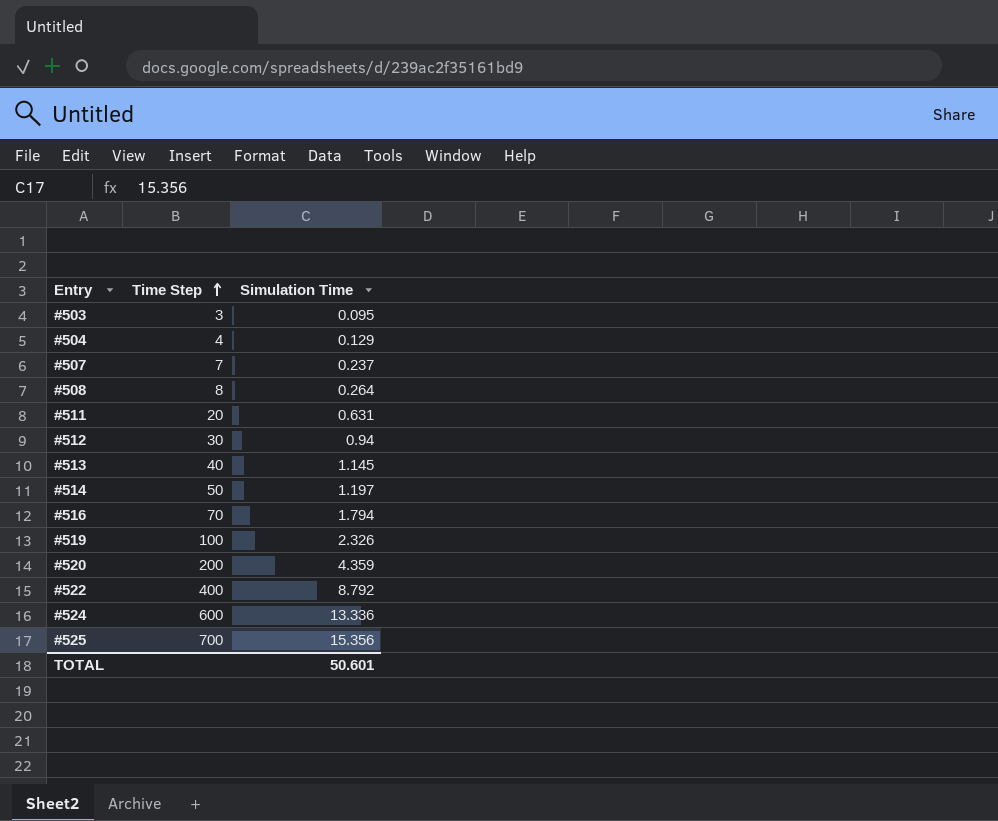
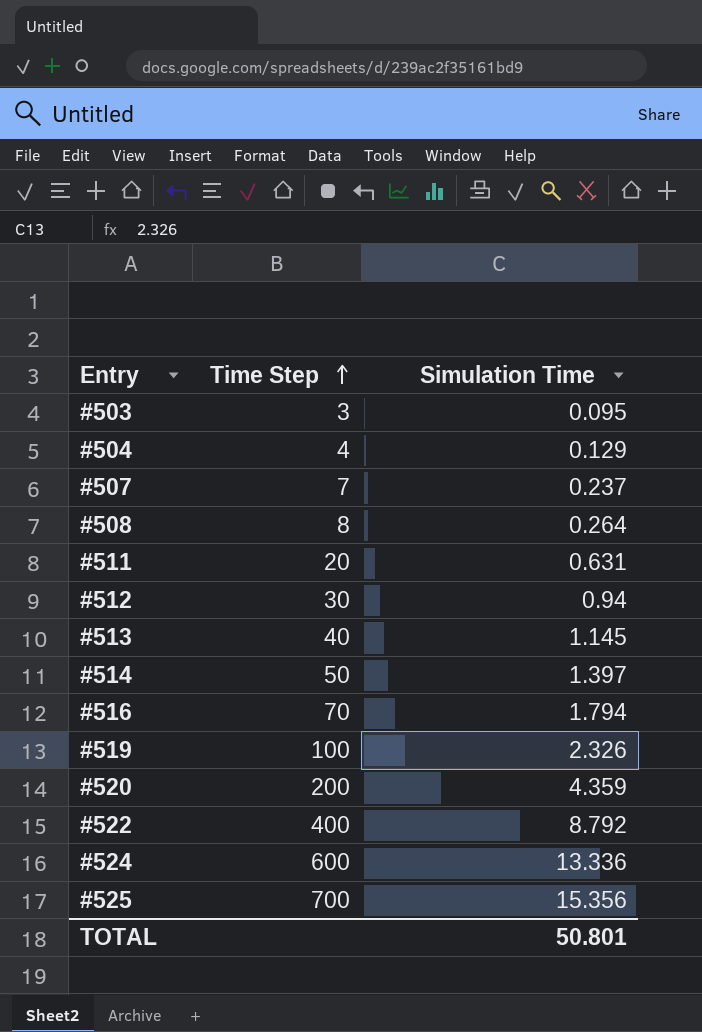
#514 | Simulation Time: 1.197 -> 1.397
TOTAL | Simulation Time: 50.601 -> 50.801

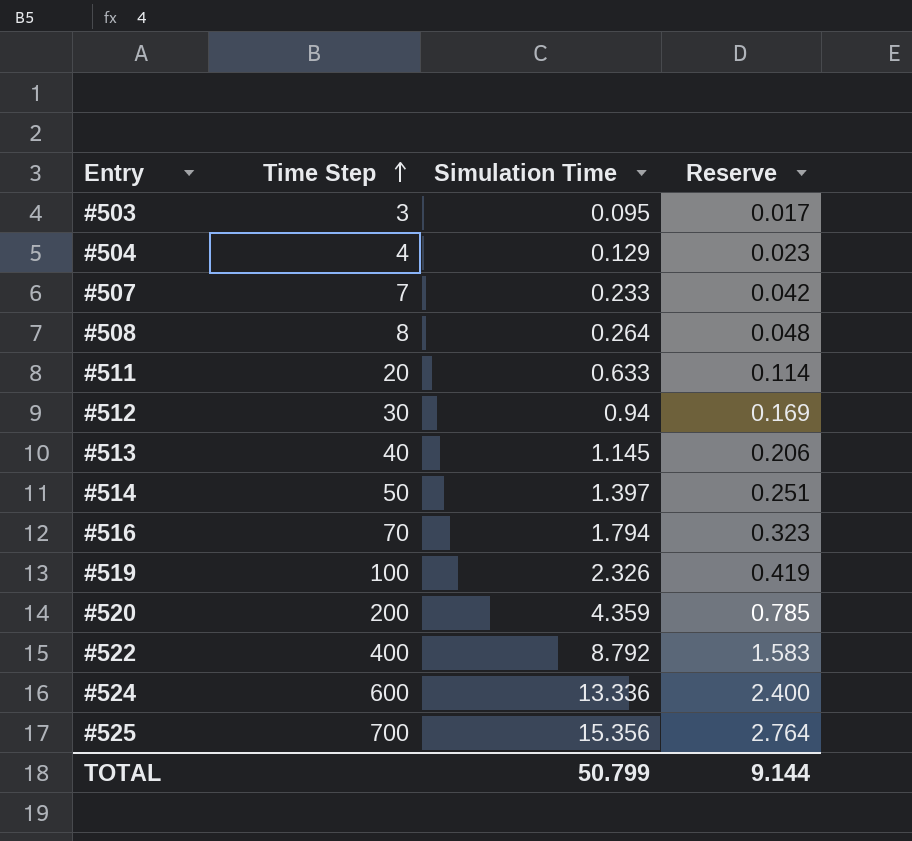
column Reserve | formula: none -> [Simulation Time] * 0.18
#507 | Simulation Time: 0.237 -> 0.233
#511 | Simulation Time: 0.631 -> 0.633
TOTAL | Simulation Time: 50.801 -> 50.799

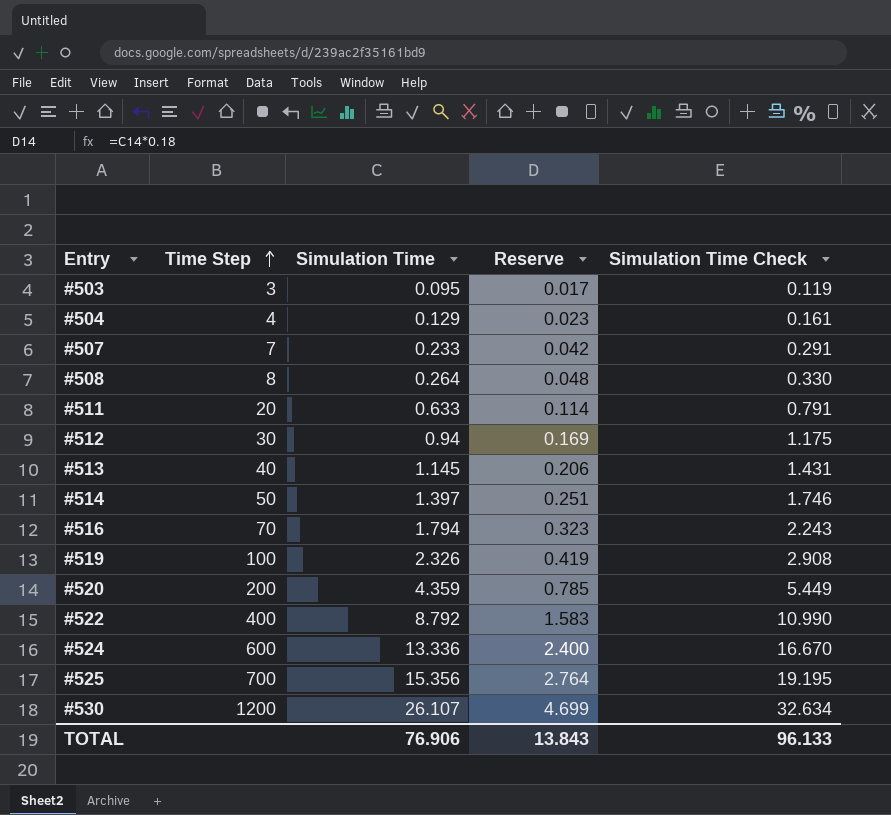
column Simulation Time Check | formula: none -> [Simulation Time] * 1.25
row #530: none -> 1200 | 26.107 | 4.699 | 32.634
TOTAL | Simulation Time: 50.799 -> 76.906
TOTAL | Reserve: 9.144 -> 13.843

